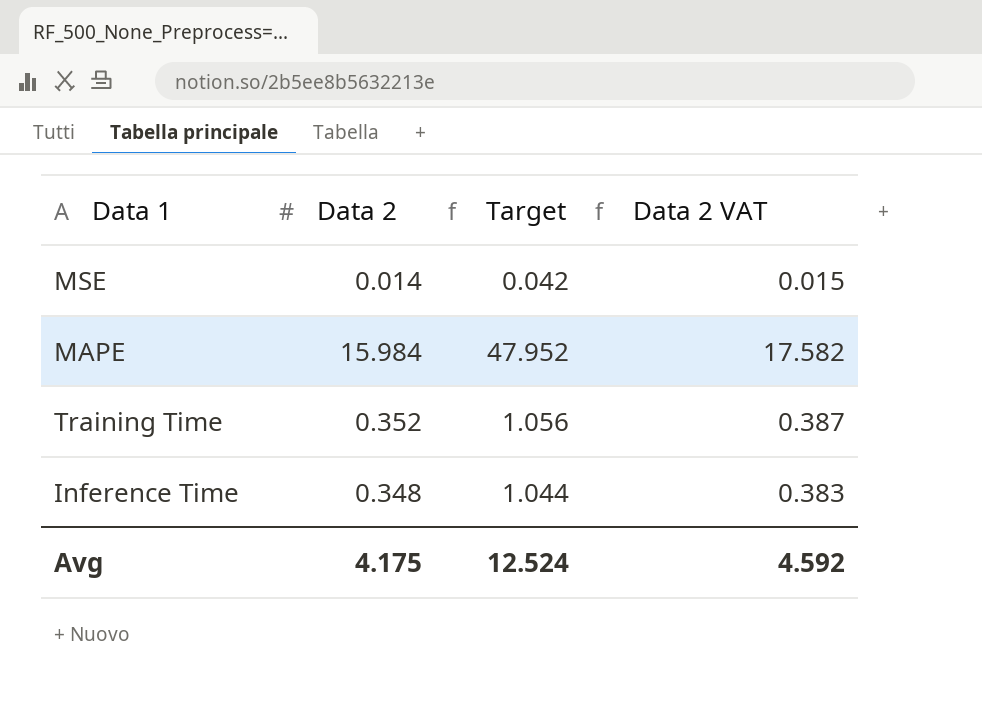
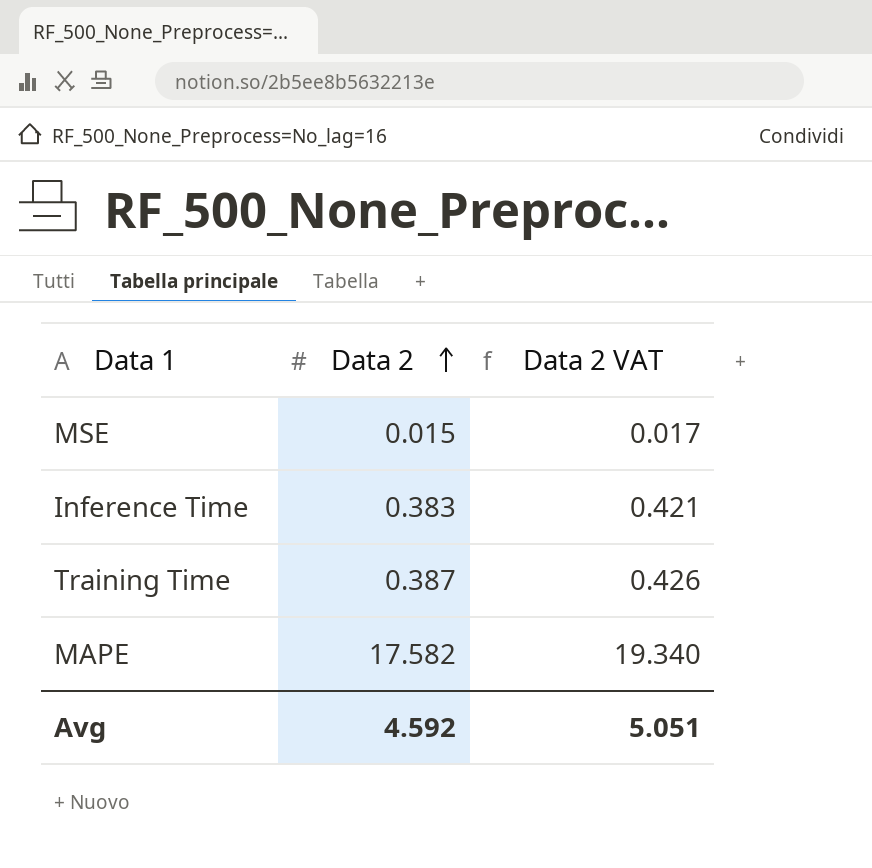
row order: none -> Data 2 ascending
column Target | formula: [Data 2] * 3 -> none
MSE | Data 2: 0.014 -> 0.015
MSE | Data 2 VAT: 0.015 -> 0.017
Inference Time | Data 2: 0.348 -> 0.383
Inference Time | Data 2 VAT: 0.383 -> 0.421
Training Time | Data 2: 0.352 -> 0.387
Training Time | Data 2 VAT: 0.387 -> 0.426
MAPE | Data 2: 15.984 -> 17.582
MAPE | Data 2 VAT: 17.582 -> 19.340
Avg | Data 2: 4.175 -> 4.592
Avg | Data 2 VAT: 4.592 -> 5.051

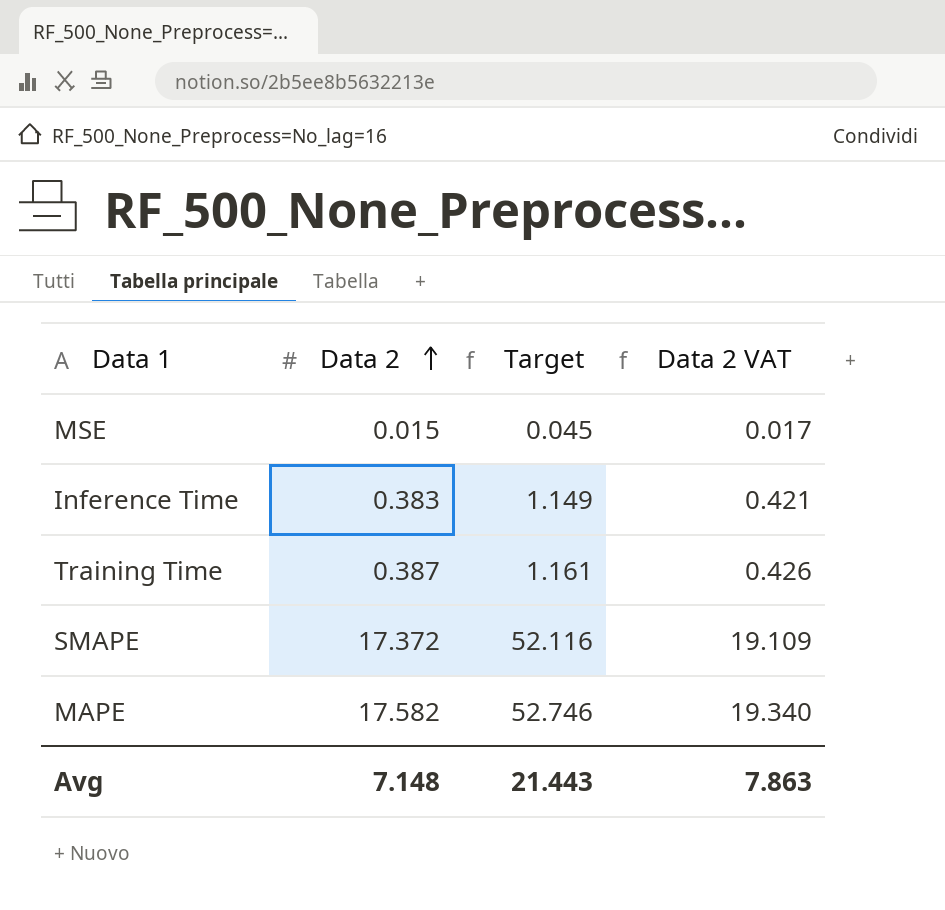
column Target | formula: none -> [Data 2] * 3
row SMAPE: none -> 17.372 | 52.116 | 19.109
Avg | Data 2: 4.592 -> 7.148
Avg | Data 2 VAT: 5.051 -> 7.863

